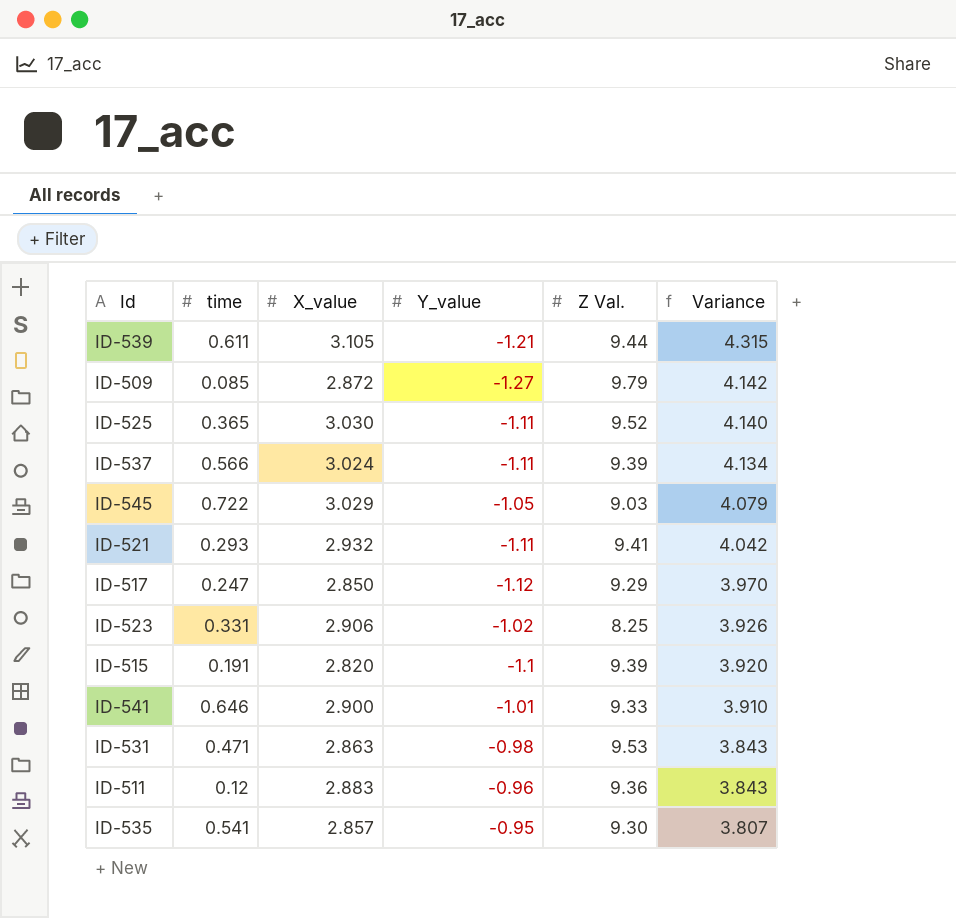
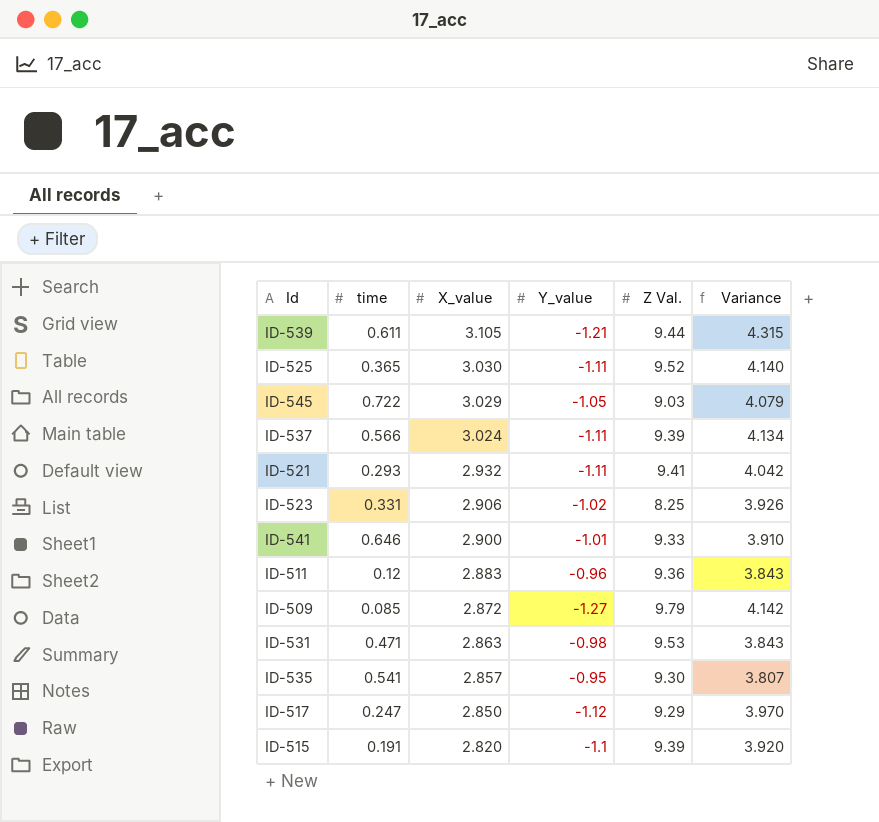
row order: Variance descending -> X_value descending

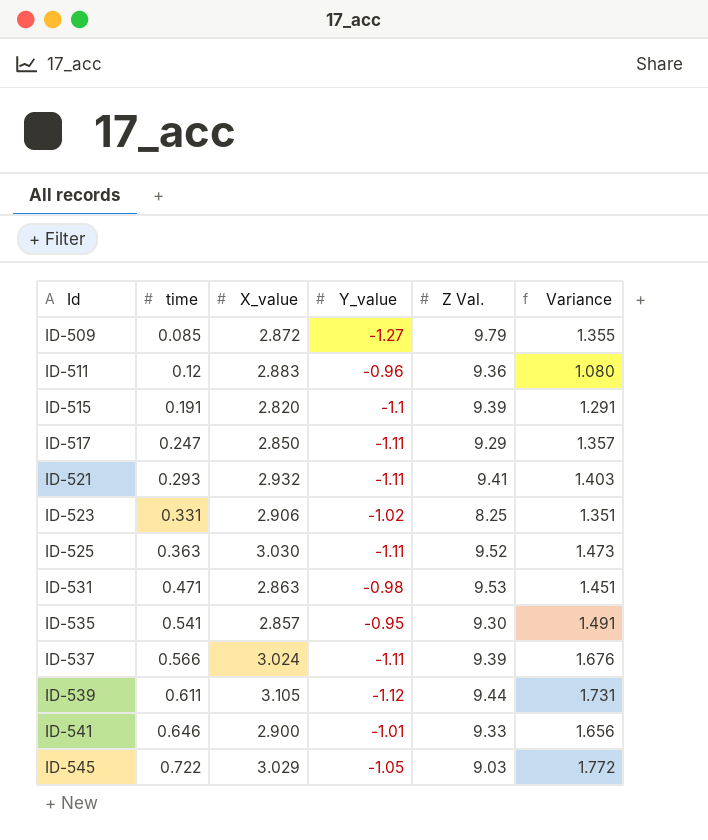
row order: X_value descending -> Id ascending
column Variance | formula: [X_value] - [Y_value] -> [time] - [Y_value]
ID-517 | Y_value: -1.12 -> -1.11
ID-525 | time: 0.365 -> 0.363
ID-539 | Y_value: -1.21 -> -1.12

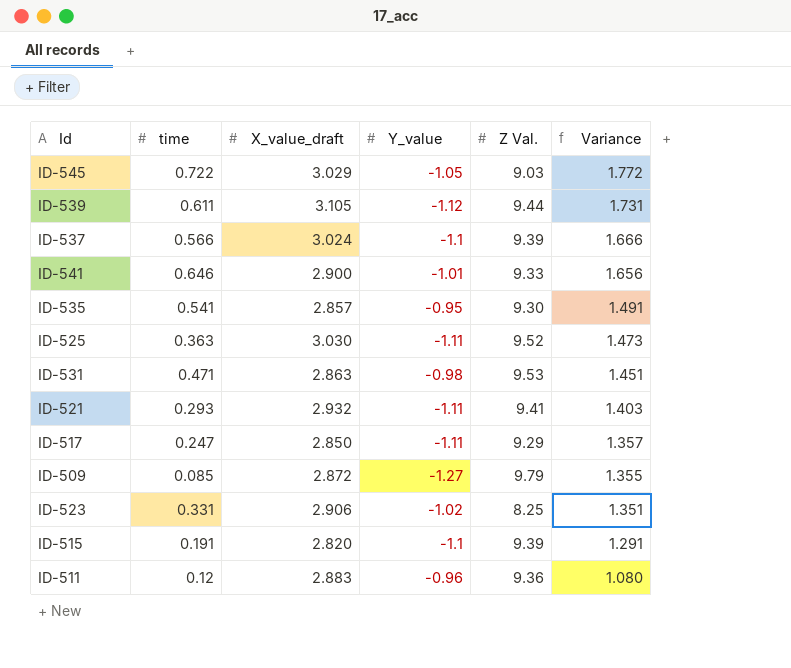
row order: Id ascending -> Variance descending
column name: X_value -> X_value_draft
ID-537 | Y_value: -1.11 -> -1.1
ID-537 | Variance: 1.676 -> 1.666

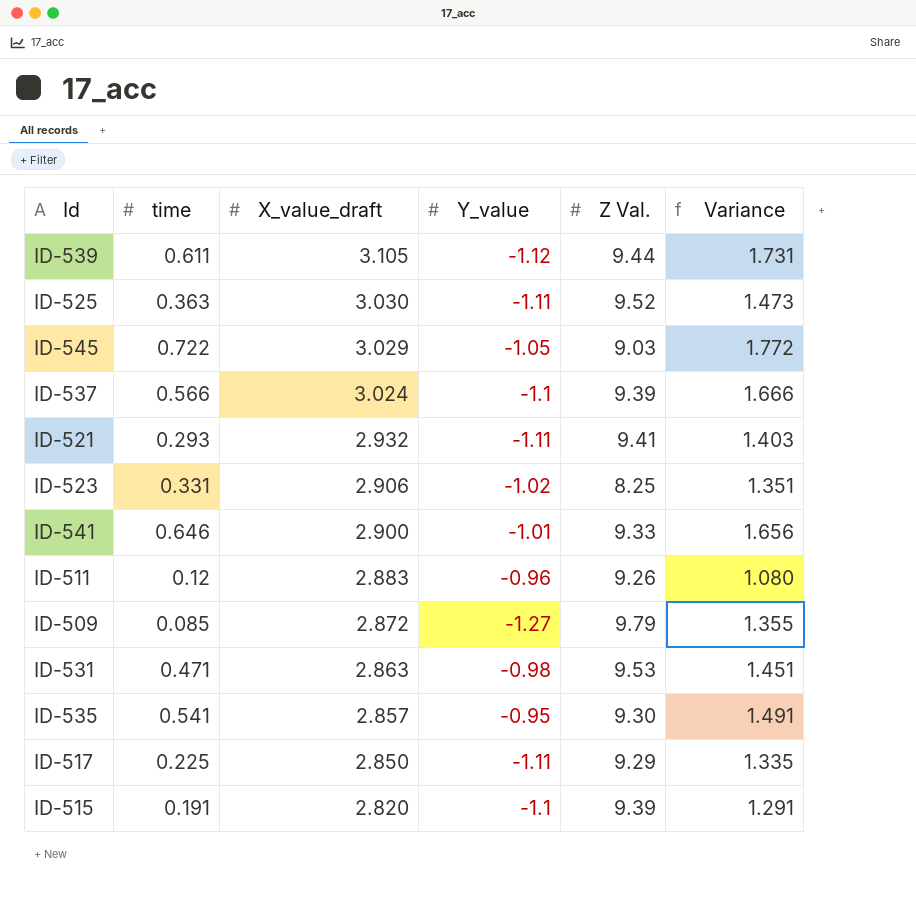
row order: Variance descending -> X_value_draft descending
ID-511 | Z Val.: 9.36 -> 9.26
ID-517 | time: 0.247 -> 0.225
ID-517 | Variance: 1.357 -> 1.335

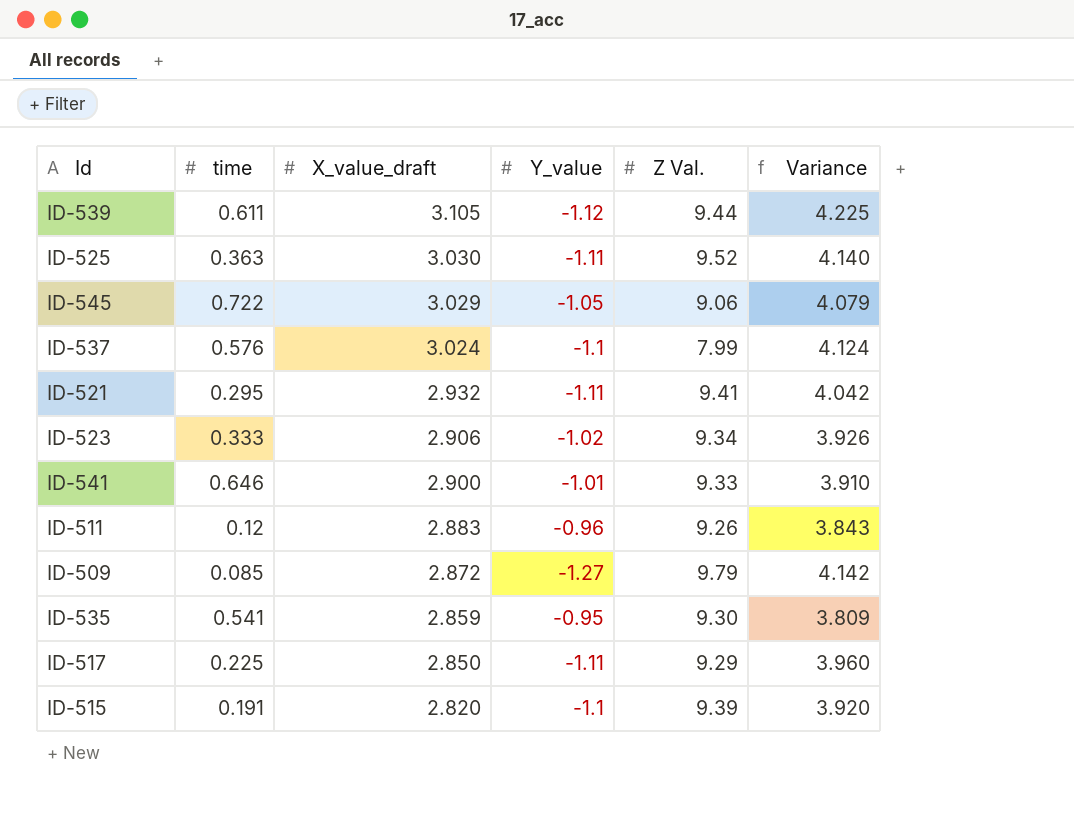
column Variance | formula: [time] - [Y_value] -> [X_value_draft] - [Y_value]
row ID-531: 0.471 | 2.863 | -0.98 | 9.53 | 1.451 -> none
ID-545 | Z Val.: 9.03 -> 9.06
ID-537 | time: 0.566 -> 0.576
ID-537 | Z Val.: 9.39 -> 7.99
ID-521 | time: 0.293 -> 0.295
ID-523 | time: 0.331 -> 0.333
ID-523 | Z Val.: 8.25 -> 9.34
ID-535 | X_value_draft: 2.857 -> 2.859

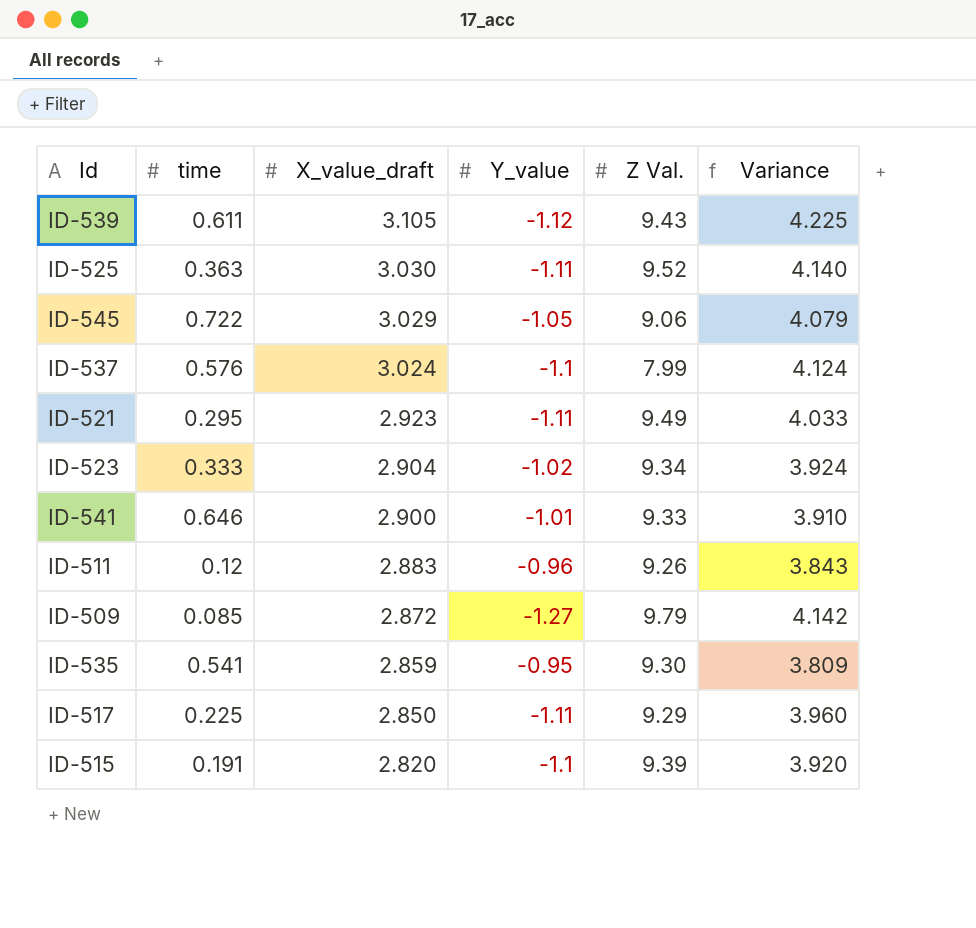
ID-539 | Z Val.: 9.44 -> 9.43
ID-521 | X_value_draft: 2.932 -> 2.923
ID-521 | Z Val.: 9.41 -> 9.49
ID-521 | Variance: 4.042 -> 4.033
ID-523 | X_value_draft: 2.906 -> 2.904
ID-523 | Variance: 3.926 -> 3.924

